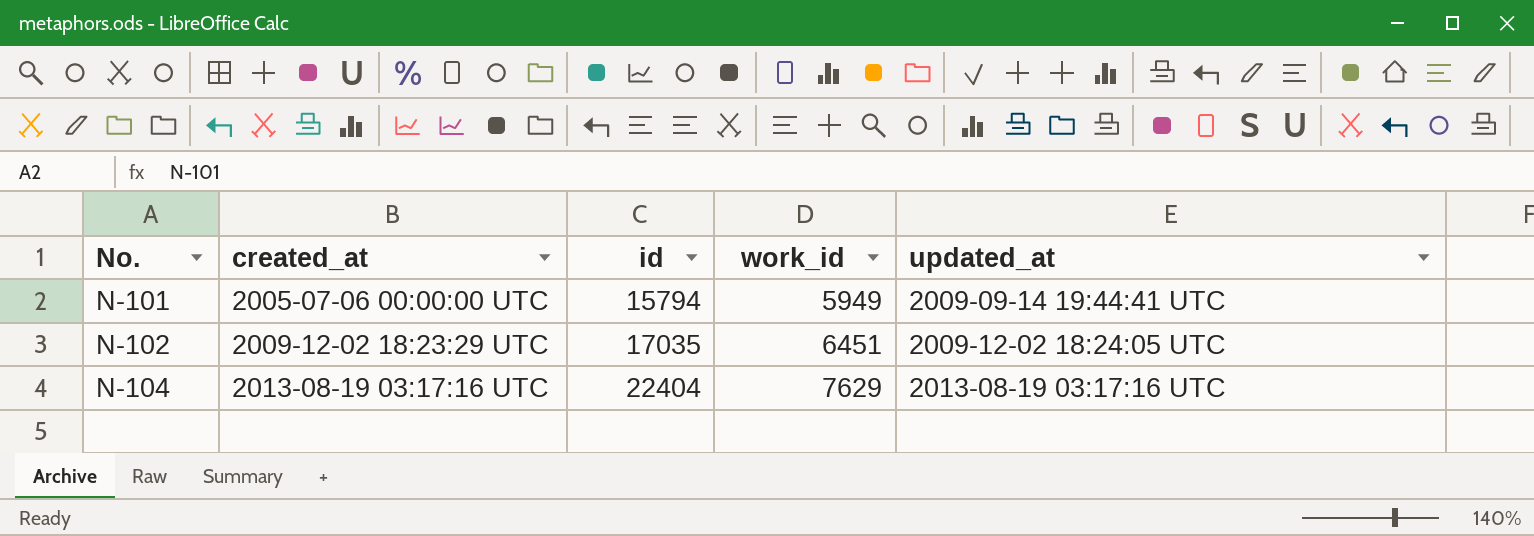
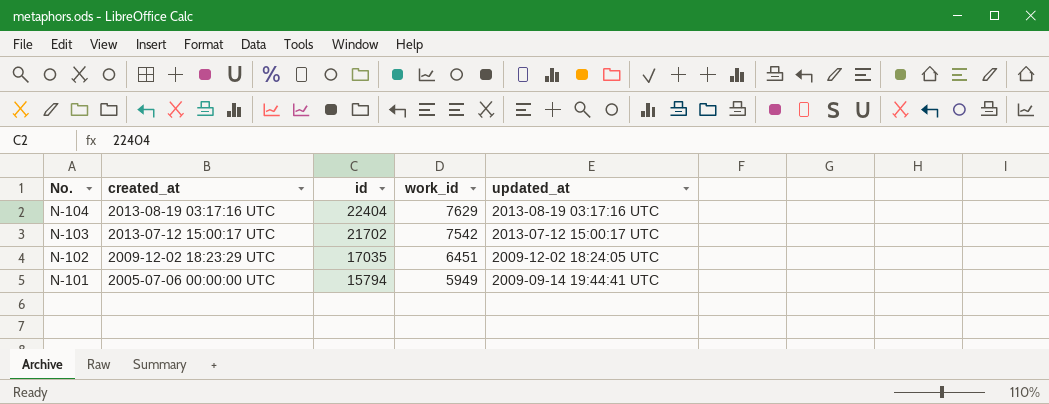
row order: No. ascending -> No. descending
row N-103: none -> 2013-07-12 15:00:17 UTC | 21702 | 7542 | 2013-07-12 15:00:17 UTC

